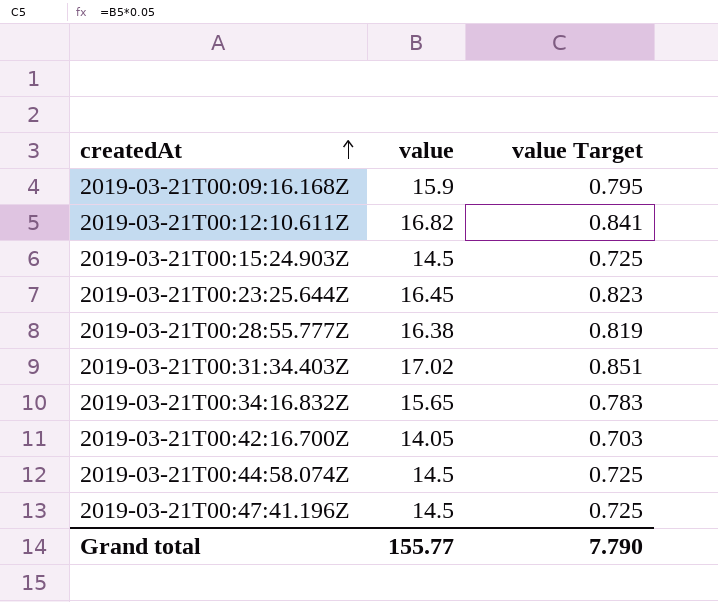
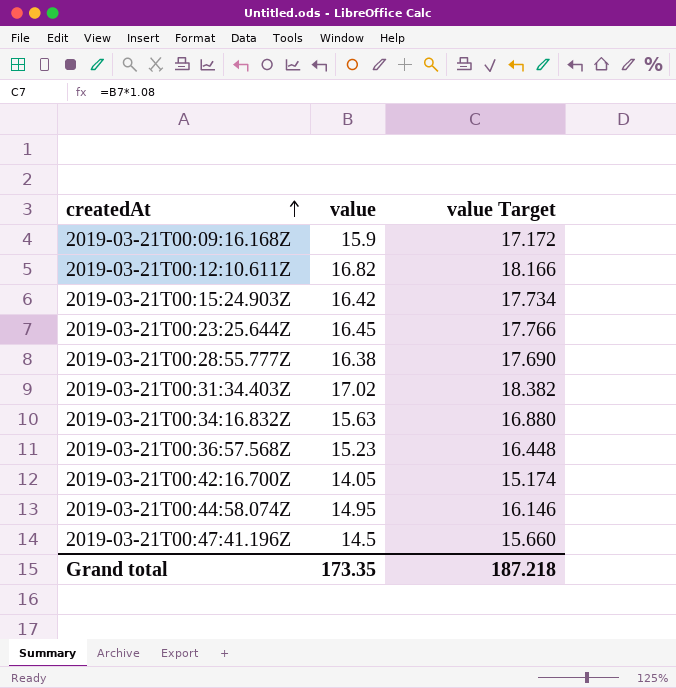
column value Target | formula: [value] * 0.05 -> [value] * 1.08
2019-03-21T00:15:24.903Z | value: 14.5 -> 16.42
2019-03-21T00:34:16.832Z | value: 15.65 -> 15.63
row 2019-03-21T00:36:57.568Z: none -> 15.23 | 16.448
2019-03-21T00:44:58.074Z | value: 14.5 -> 14.95
Grand total | value: 155.77 -> 173.35
Grand total | value Target: 7.790 -> 187.218

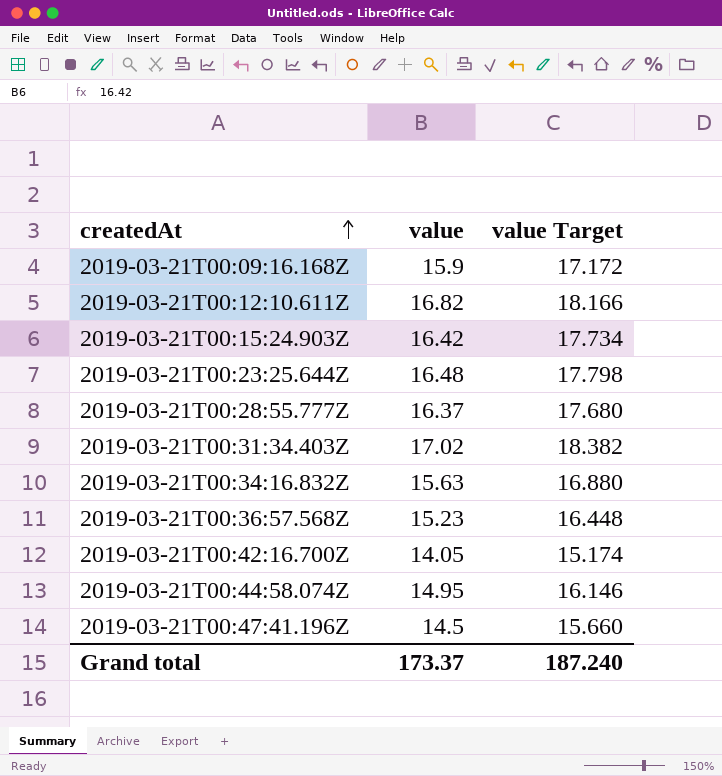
2019-03-21T00:23:25.644Z | value: 16.45 -> 16.48
2019-03-21T00:23:25.644Z | value Target: 17.766 -> 17.798
2019-03-21T00:28:55.777Z | value: 16.38 -> 16.37
2019-03-21T00:28:55.777Z | value Target: 17.690 -> 17.680
Grand total | value: 173.35 -> 173.37
Grand total | value Target: 187.218 -> 187.240

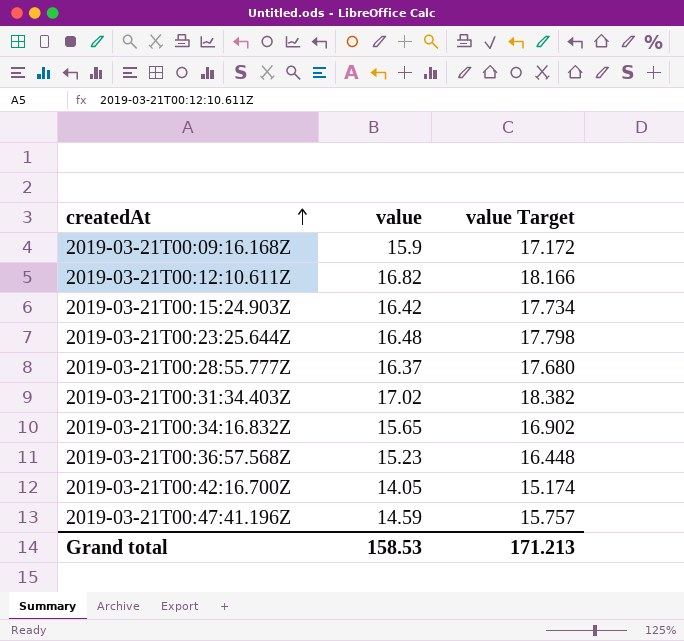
row 2019-03-21T00:44:58.074Z: 14.95 | 16.146 -> none
2019-03-21T00:34:16.832Z | value: 15.63 -> 15.65
2019-03-21T00:34:16.832Z | value Target: 16.880 -> 16.902
2019-03-21T00:47:41.196Z | value: 14.5 -> 14.59
2019-03-21T00:47:41.196Z | value Target: 15.660 -> 15.757
Grand total | value: 173.37 -> 158.53
Grand total | value Target: 187.240 -> 171.213

